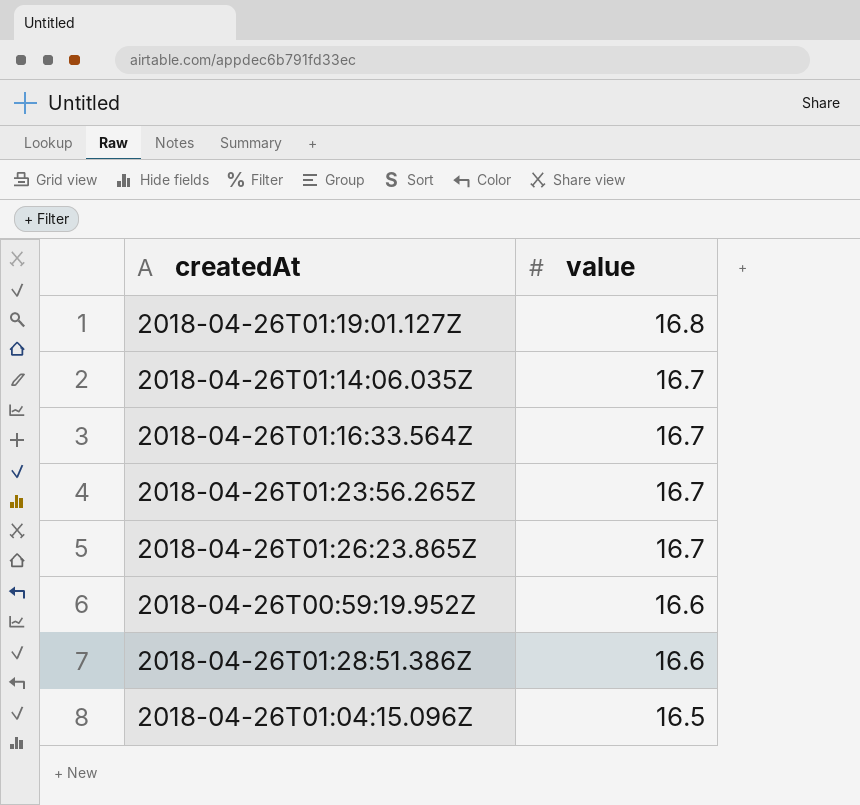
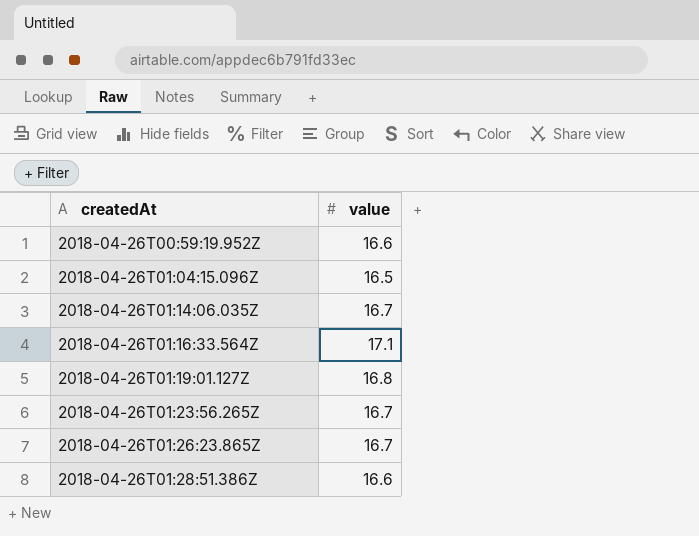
row order: value descending -> createdAt ascending
2018-04-26T01:16:33.564Z | value: 16.7 -> 17.1

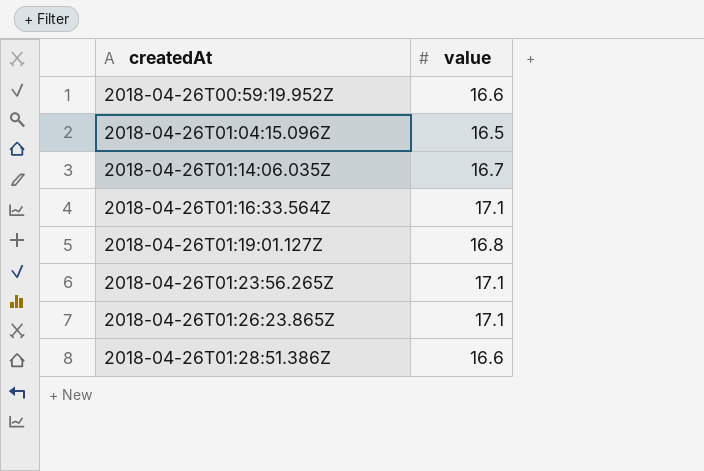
2018-04-26T01:23:56.265Z | value: 16.7 -> 17.1
2018-04-26T01:26:23.865Z | value: 16.7 -> 17.1

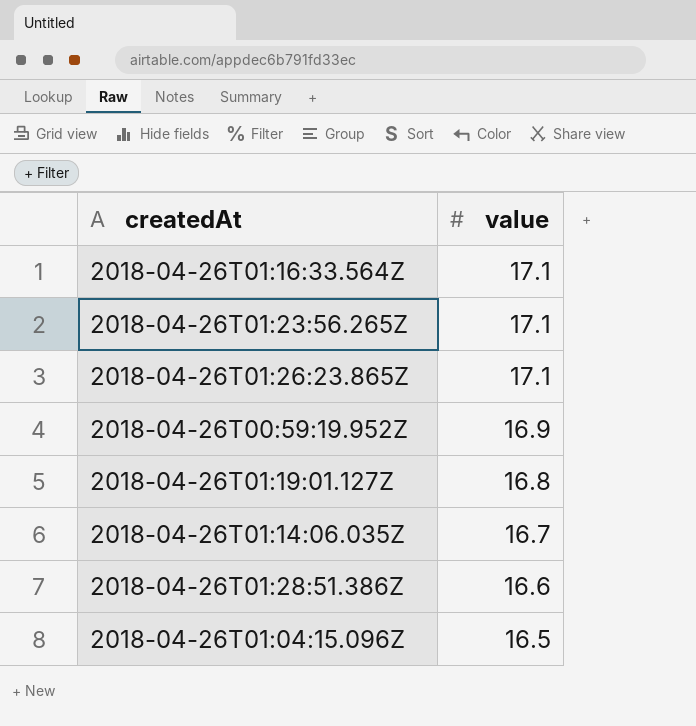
row order: createdAt ascending -> value descending
2018-04-26T00:59:19.952Z | value: 16.6 -> 16.9

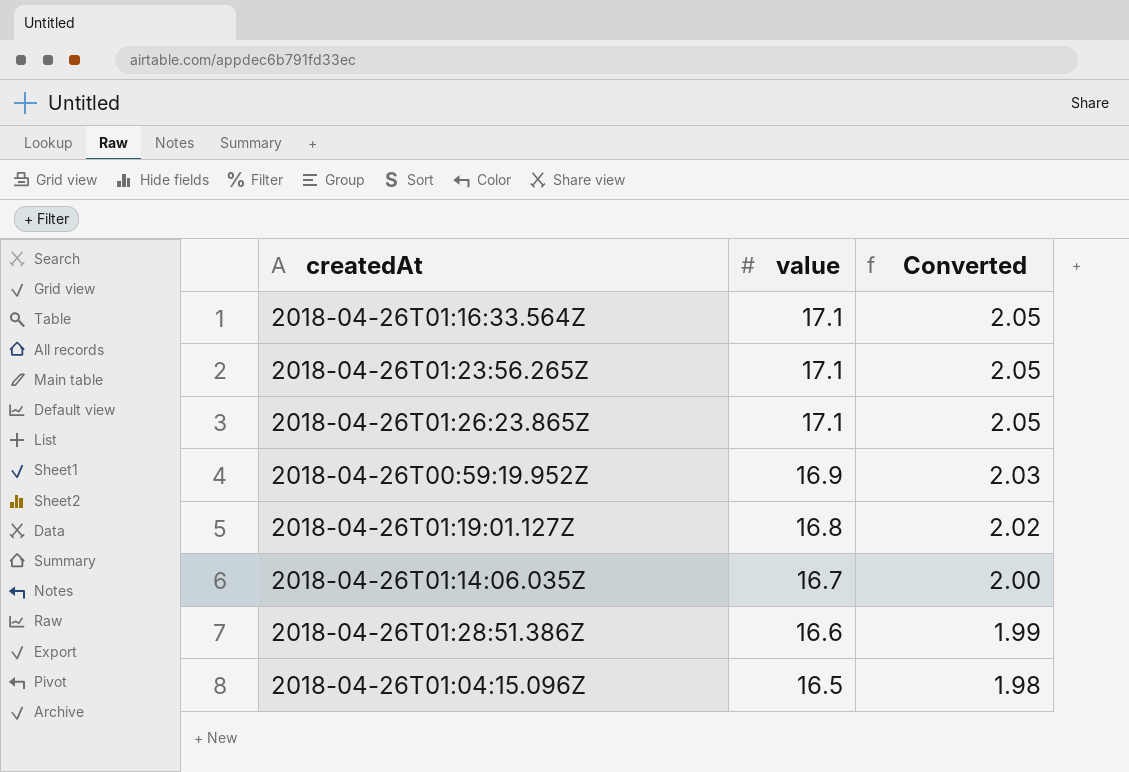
column Converted | formula: none -> [value] * 0.12

